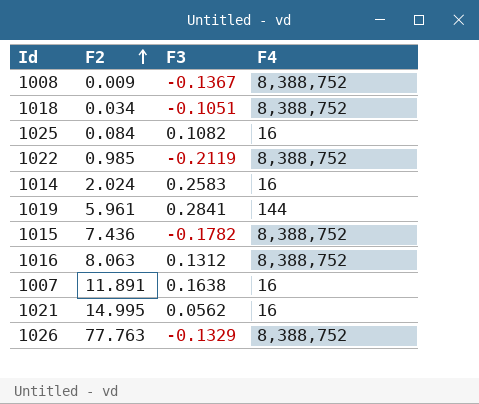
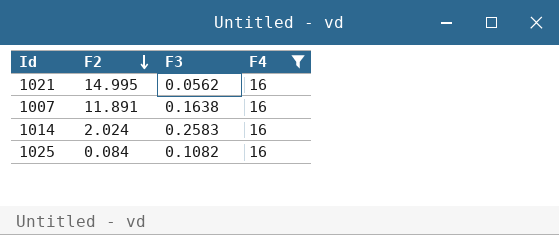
filter: none -> F4 = 16
row order: F2 ascending -> F2 descending

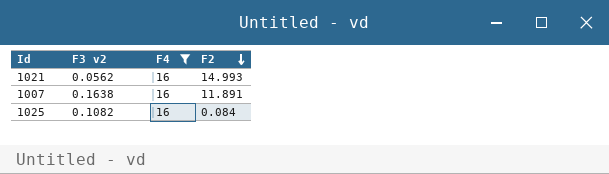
column name: F3 -> F3 v2
column F2 | position: 2 -> 4
row 1014: 2.024 | 0.2583 | 16 -> none
1021 | F2: 14.995 -> 14.993

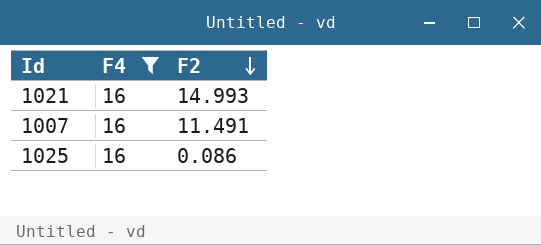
column F3 v2 | position: 2 -> none
1007 | F2: 11.891 -> 11.491
1025 | F2: 0.084 -> 0.086

